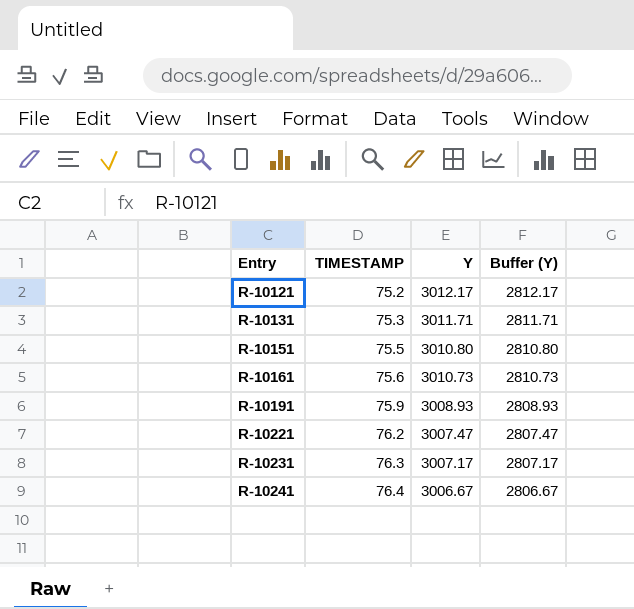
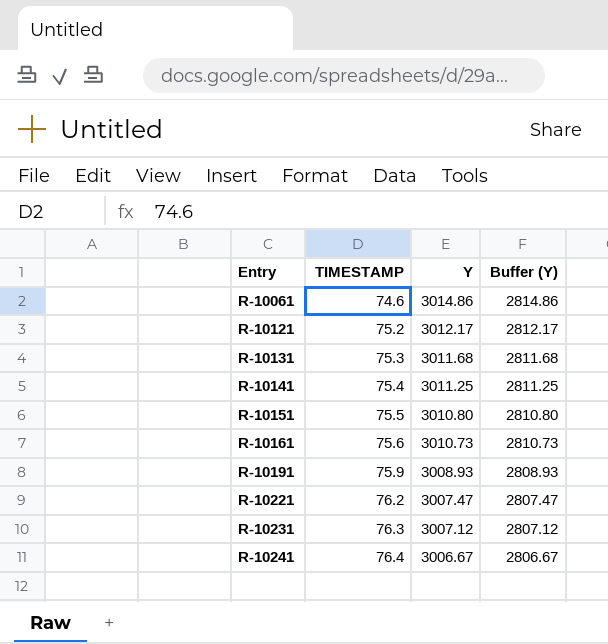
row R-10061: none -> 74.6 | 3014.86 | 2814.86
R-10131 | Y: 3011.71 -> 3011.68
R-10131 | Buffer (Y): 2811.71 -> 2811.68
row R-10141: none -> 75.4 | 3011.25 | 2811.25
R-10231 | Y: 3007.17 -> 3007.12
R-10231 | Buffer (Y): 2807.17 -> 2807.12

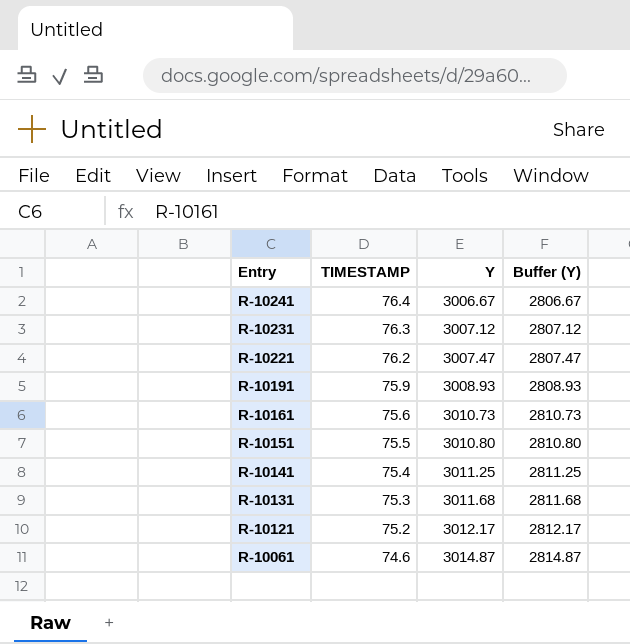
row order: Entry ascending -> Entry descending
R-10061 | Y: 3014.86 -> 3014.87
R-10061 | Buffer (Y): 2814.86 -> 2814.87

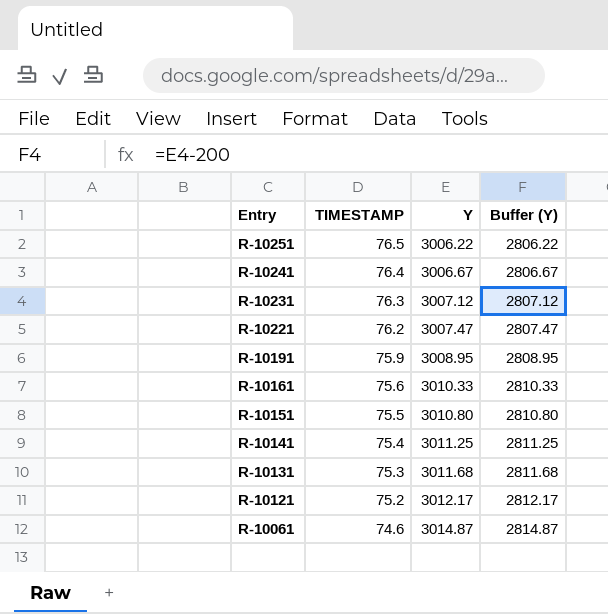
row R-10251: none -> 76.5 | 3006.22 | 2806.22
R-10191 | Y: 3008.93 -> 3008.95
R-10191 | Buffer (Y): 2808.93 -> 2808.95
R-10161 | Y: 3010.73 -> 3010.33
R-10161 | Buffer (Y): 2810.73 -> 2810.33

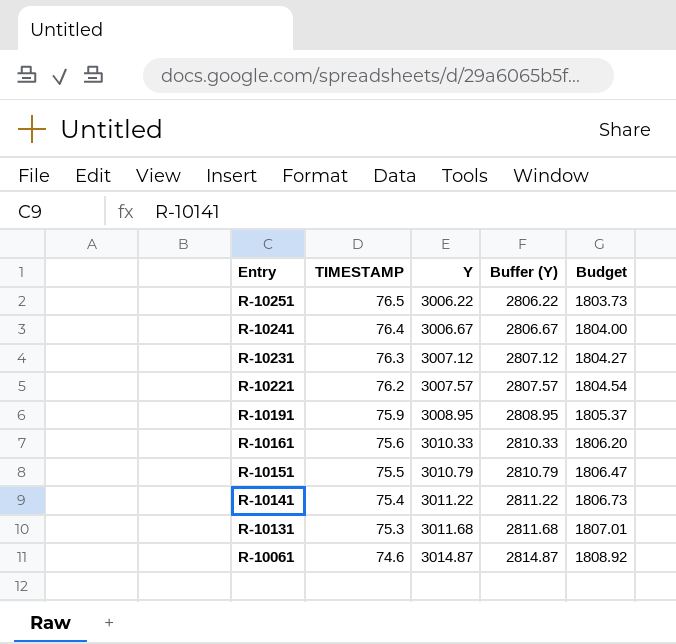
column Budget | formula: none -> [Y] * 0.6
row R-10121: 75.2 | 3012.17 | 2812.17 -> none
R-10221 | Y: 3007.47 -> 3007.57
R-10221 | Buffer (Y): 2807.47 -> 2807.57
R-10151 | Y: 3010.80 -> 3010.79
R-10151 | Buffer (Y): 2810.80 -> 2810.79
R-10141 | Y: 3011.25 -> 3011.22
R-10141 | Buffer (Y): 2811.25 -> 2811.22

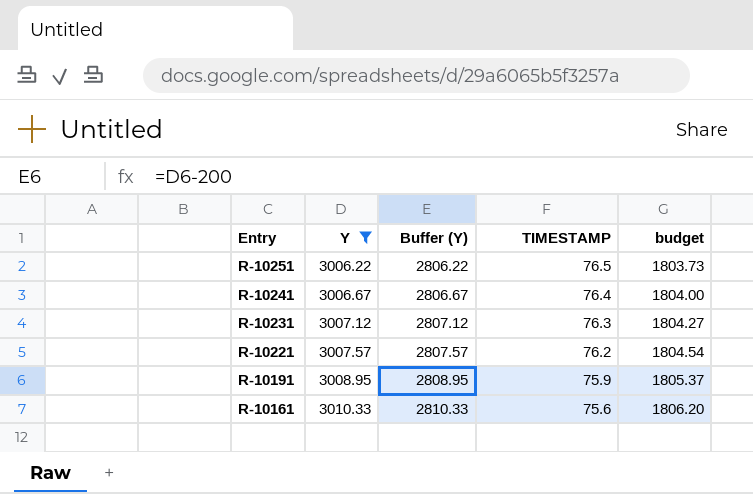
filter: none -> Y <= 3010.33
column TIMESTAMP | position: 2 -> 4
column name: Budget -> budget

